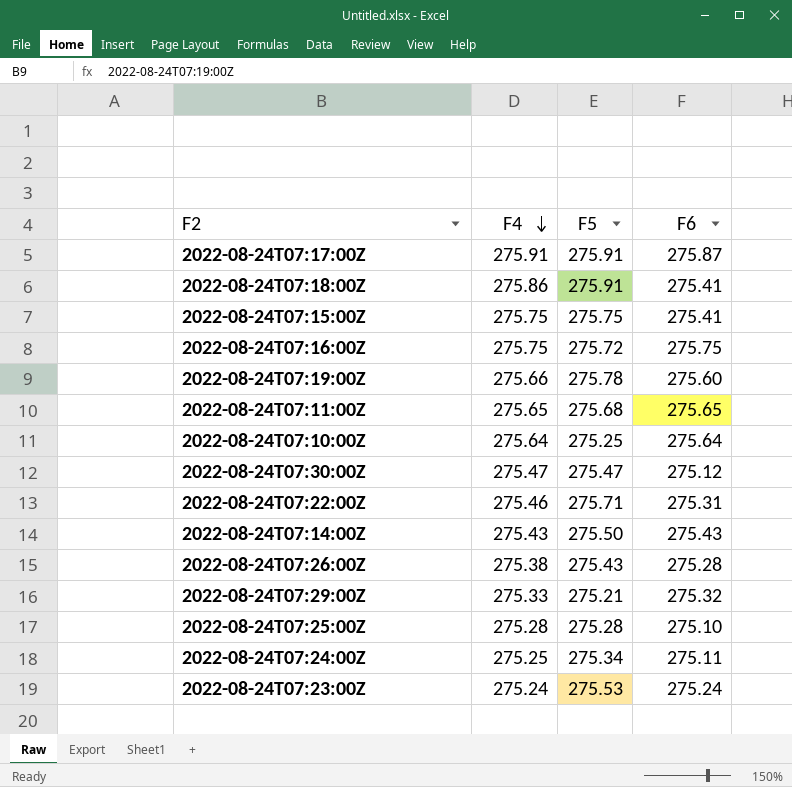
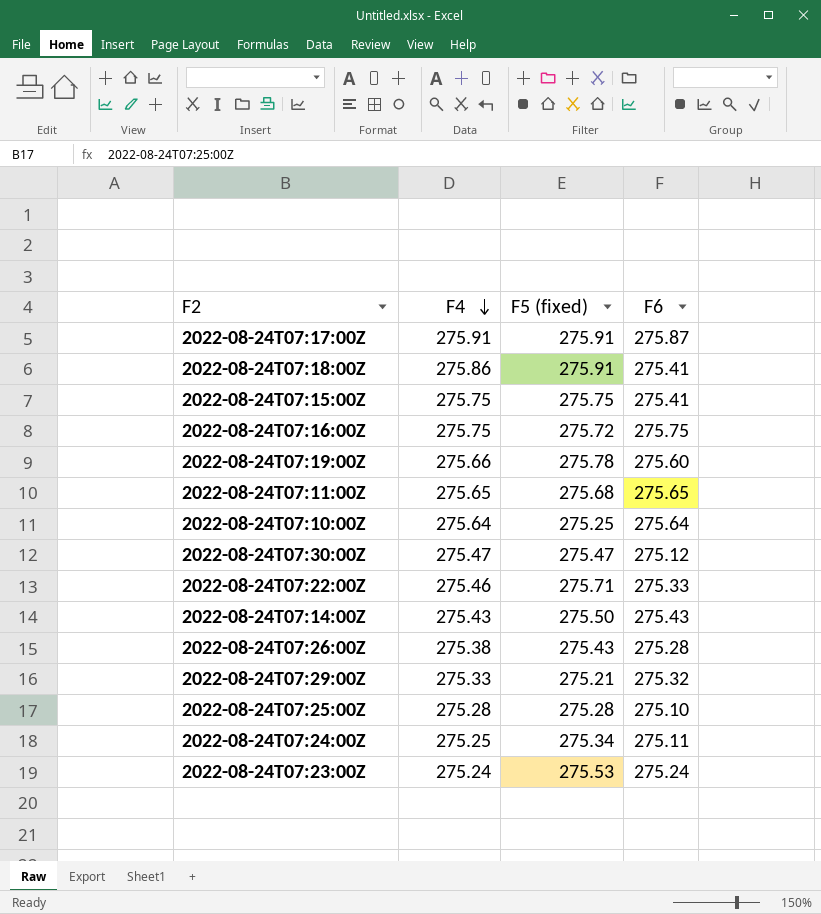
column name: F5 -> F5 (fixed)
2022-08-24T07:22:00Z | F6: 275.31 -> 275.33

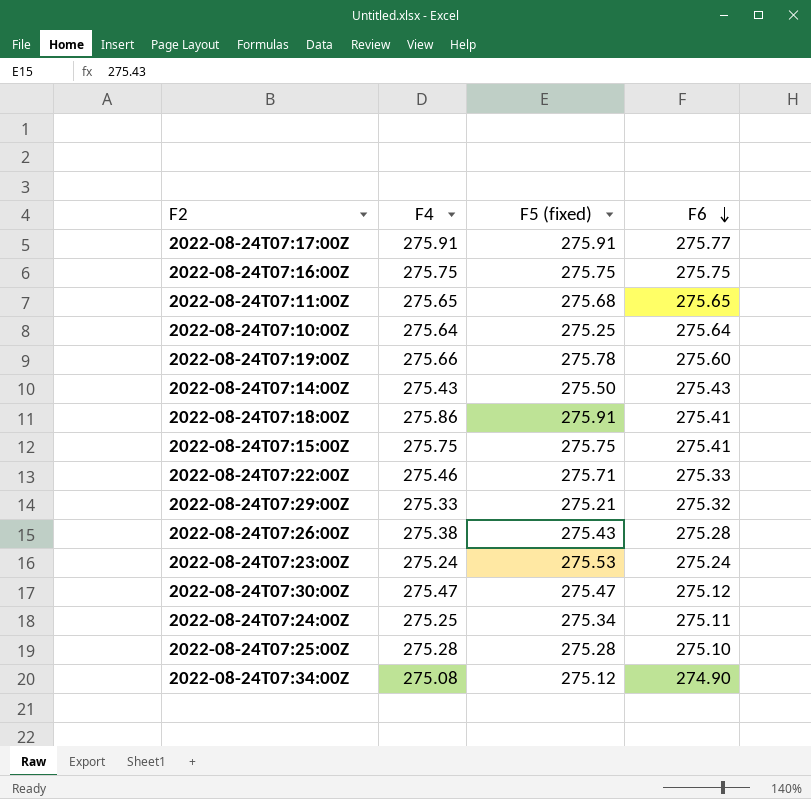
row order: F4 descending -> F6 descending
2022-08-24T07:17:00Z | F6: 275.87 -> 275.77
2022-08-24T07:16:00Z | F5 (fixed): 275.72 -> 275.75
row 2022-08-24T07:34:00Z: none -> 275.08 | 275.12 | 274.90

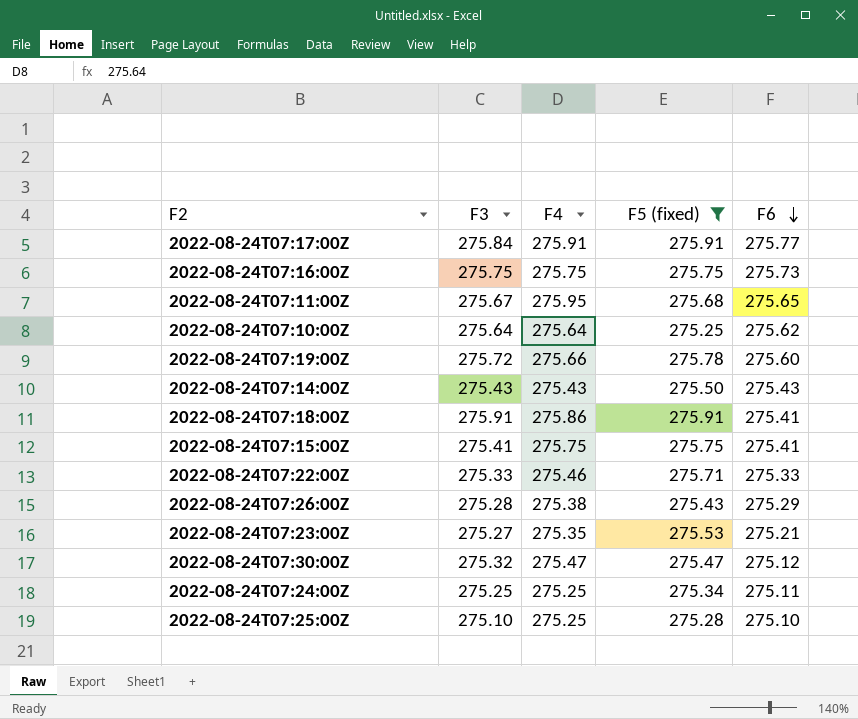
filter: none -> F5 (fixed) >= 275.25
column F3 | position: none -> 2
2022-08-24T07:16:00Z | F6: 275.75 -> 275.73
2022-08-24T07:11:00Z | F4: 275.65 -> 275.95
2022-08-24T07:10:00Z | F6: 275.64 -> 275.62
2022-08-24T07:26:00Z | F6: 275.28 -> 275.29
2022-08-24T07:23:00Z | F4: 275.24 -> 275.35
2022-08-24T07:23:00Z | F6: 275.24 -> 275.21
2022-08-24T07:25:00Z | F4: 275.28 -> 275.25

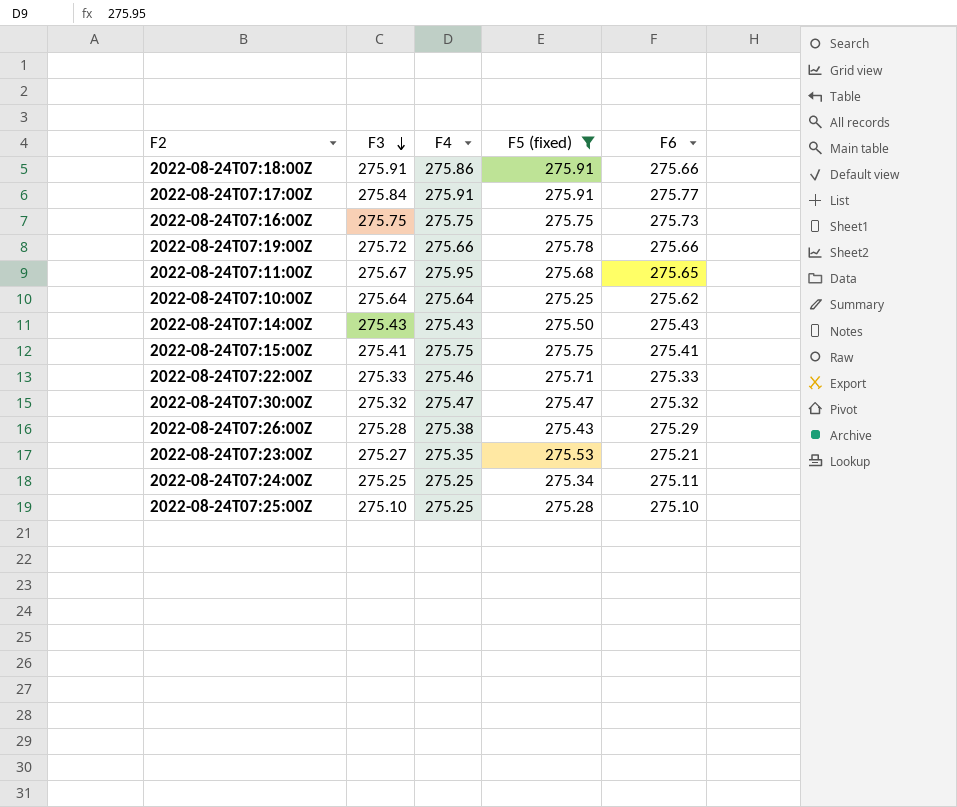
row order: F6 descending -> F3 descending
2022-08-24T07:18:00Z | F6: 275.41 -> 275.66
2022-08-24T07:19:00Z | F6: 275.60 -> 275.66
2022-08-24T07:30:00Z | F6: 275.12 -> 275.32

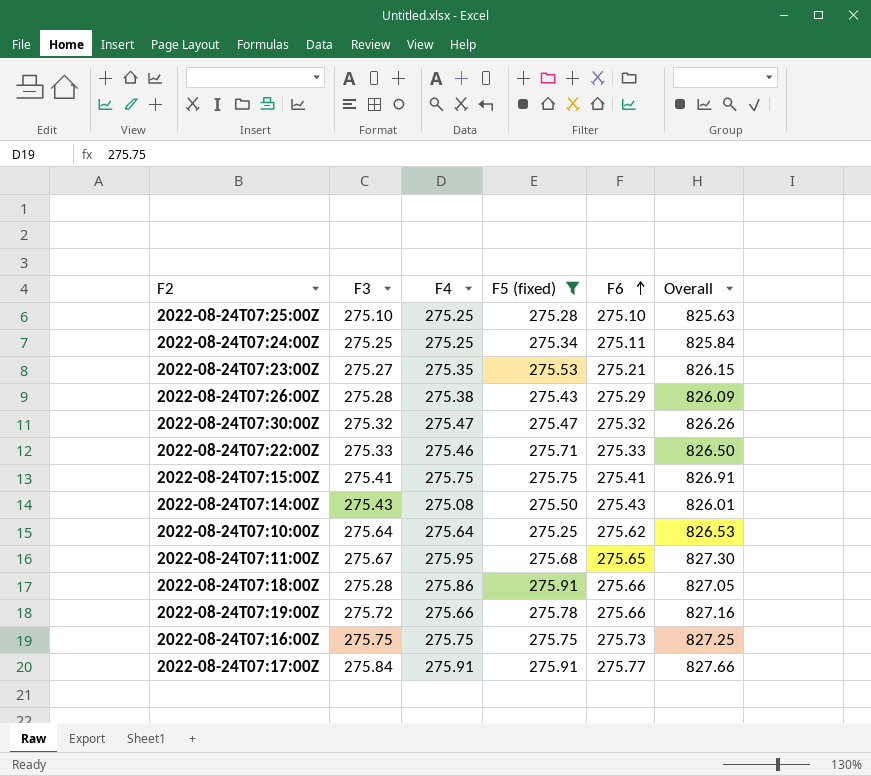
row order: F3 descending -> F6 ascending
column Overall | formula: none -> [F3] + [F4] + [F5 (fixed)]
2022-08-24T07:14:00Z | F4: 275.43 -> 275.08
2022-08-24T07:18:00Z | F3: 275.91 -> 275.28

